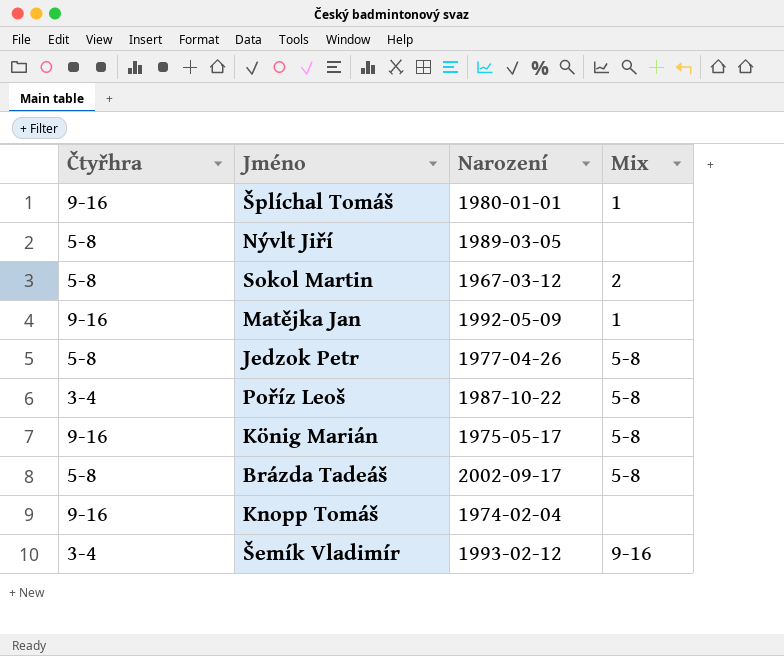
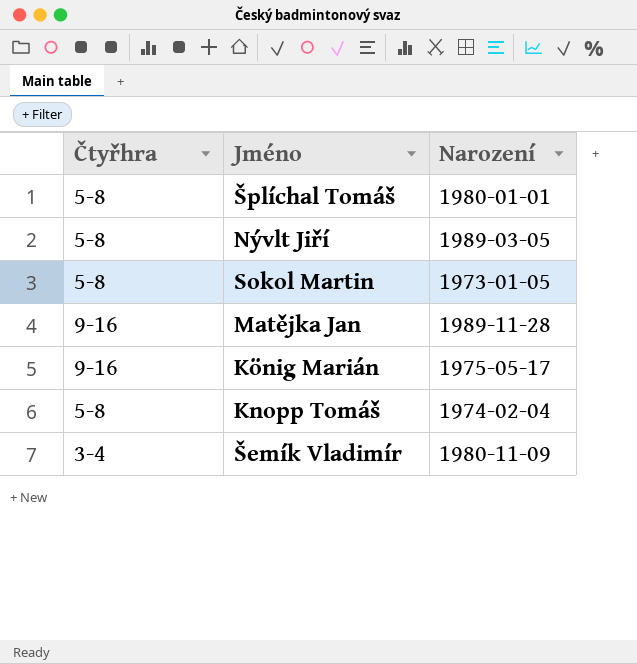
column Mix | position: 4 -> none
row Jedzok Petr: 5-8 | 1977-04-26 | 5-8 -> none
row Poříz Leoš: 3-4 | 1987-10-22 | 5-8 -> none
row Brázda Tadeáš: 5-8 | 2002-09-17 | 5-8 -> none
Šplíchal Tomáš | Čtyřhra: 9-16 -> 5-8
Sokol Martin | Narození: 1967-03-12 -> 1973-01-05
Matějka Jan | Narození: 1992-05-09 -> 1989-11-28
Knopp Tomáš | Čtyřhra: 9-16 -> 5-8
Šemík Vladimír | Narození: 1993-02-12 -> 1980-11-09

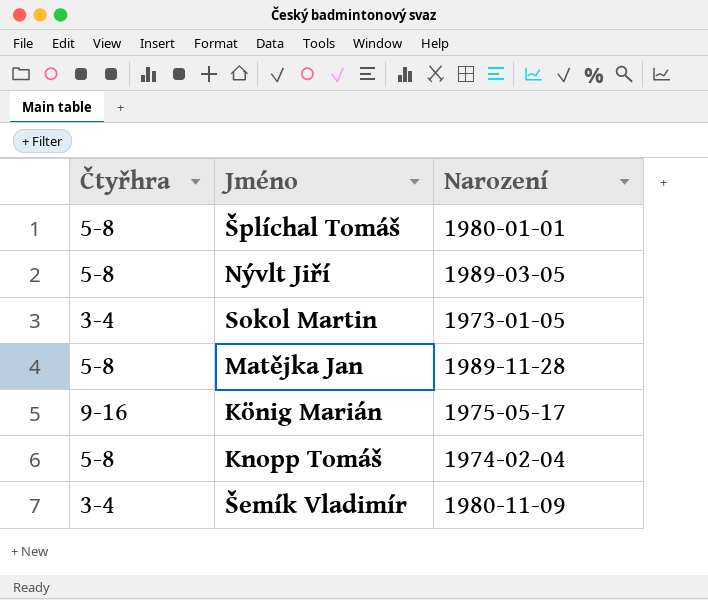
Sokol Martin | Čtyřhra: 5-8 -> 3-4
Matějka Jan | Čtyřhra: 9-16 -> 5-8

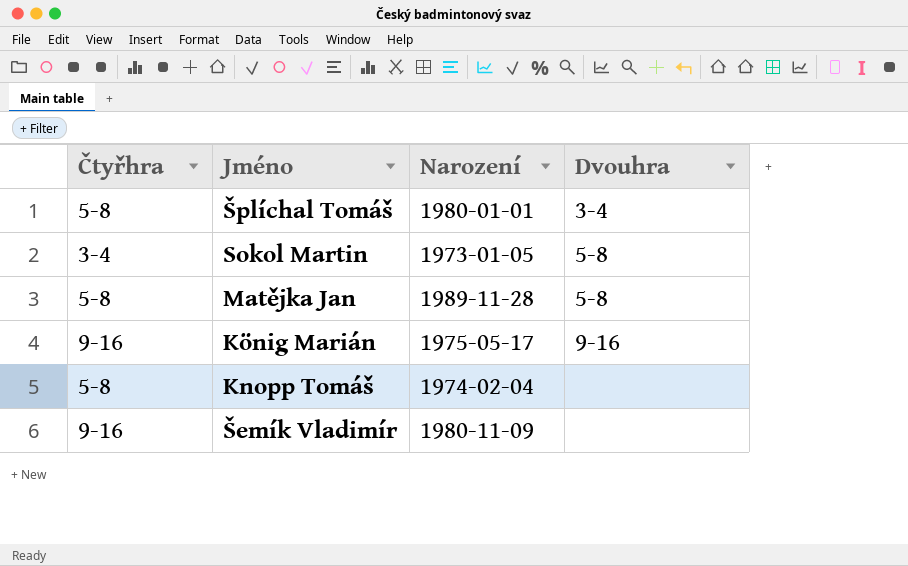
column Dvouhra | position: none -> 4
row Nývlt Jiří: 5-8 | 1989-03-05 -> none
Šemík Vladimír | Čtyřhra: 3-4 -> 9-16

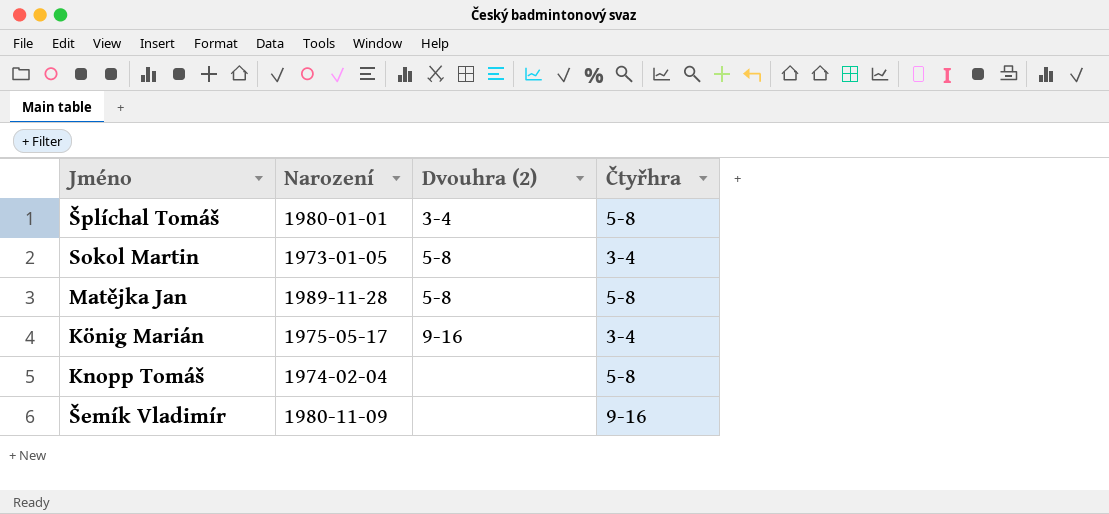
column name: Dvouhra -> Dvouhra (2)
column Čtyřhra | position: 1 -> 4
König Marián | Čtyřhra: 9-16 -> 3-4

